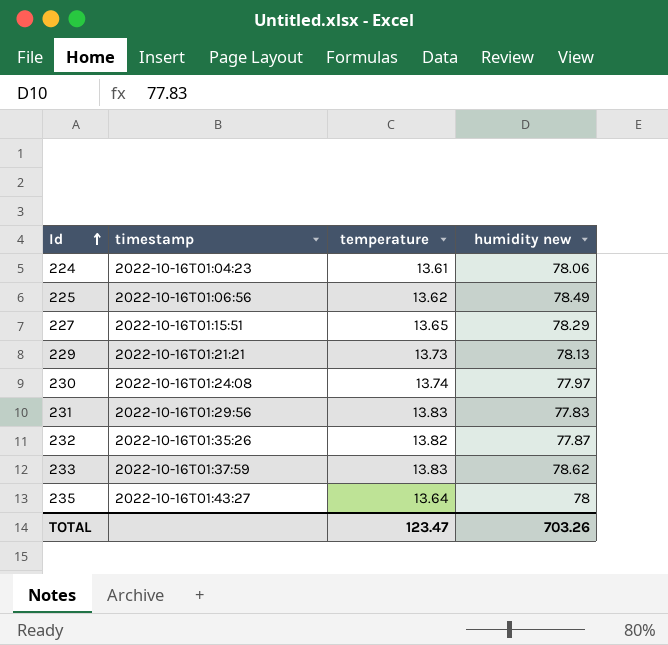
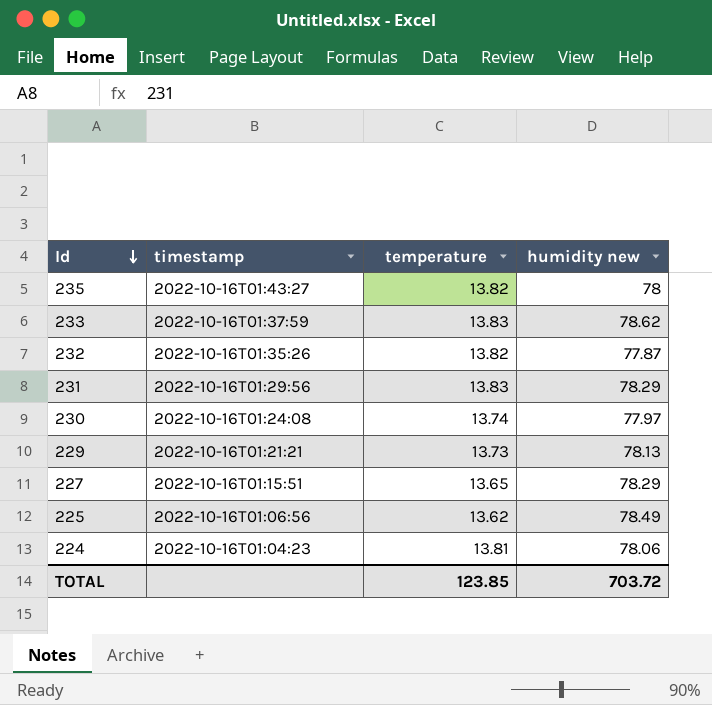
row order: Id ascending -> Id descending
235 | temperature: 13.64 -> 13.82
231 | humidity new: 77.83 -> 78.29
224 | temperature: 13.61 -> 13.81
TOTAL | temperature: 123.47 -> 123.85
TOTAL | humidity new: 703.26 -> 703.72

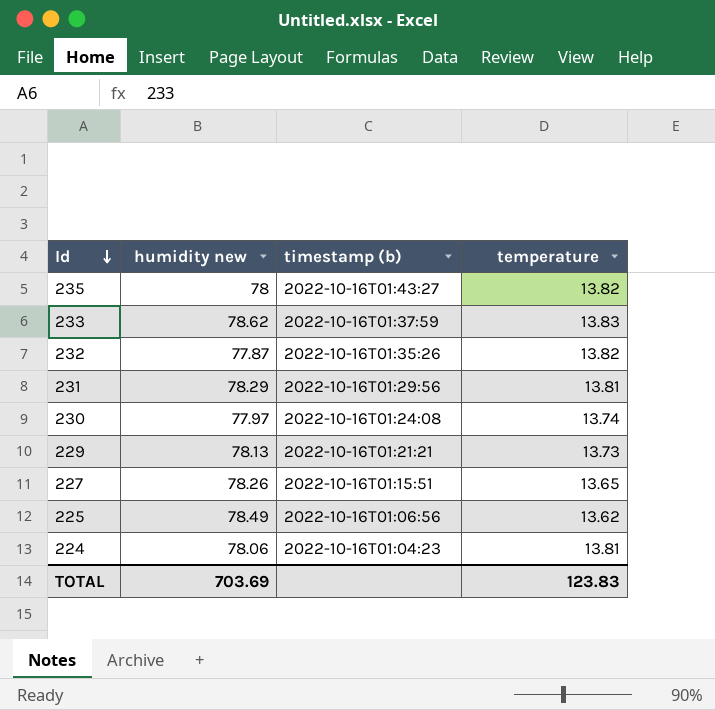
column humidity new | position: 4 -> 2
column name: timestamp -> timestamp (b)
231 | temperature: 13.83 -> 13.81
227 | humidity new: 78.29 -> 78.26
TOTAL | humidity new: 703.72 -> 703.69
TOTAL | temperature: 123.85 -> 123.83

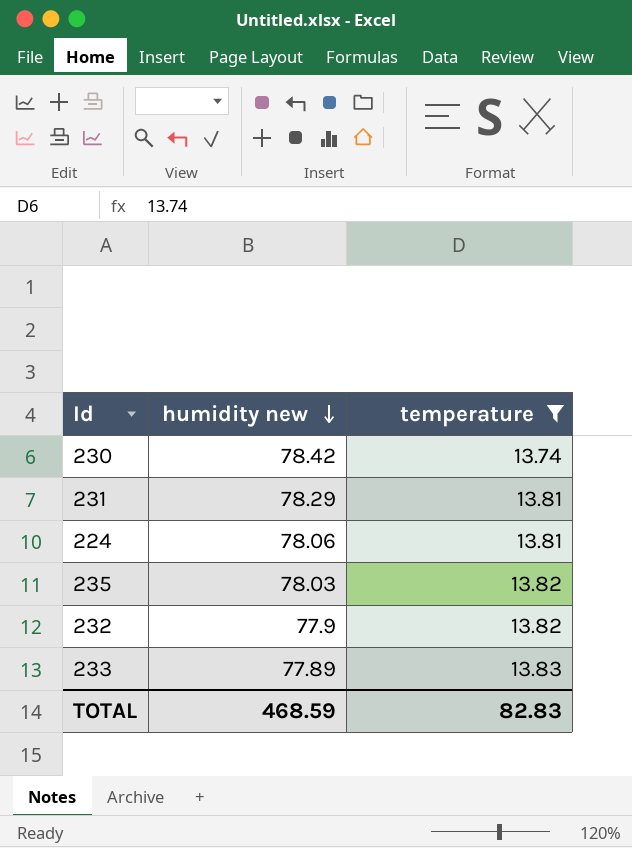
filter: none -> temperature >= 13.74
row order: Id descending -> humidity new descending
column timestamp (b) | position: 3 -> none
230 | humidity new: 77.97 -> 78.42
235 | humidity new: 78 -> 78.03
232 | humidity new: 77.87 -> 77.9
233 | humidity new: 78.62 -> 77.89
TOTAL | humidity new: 703.69 -> 468.59
TOTAL | temperature: 123.83 -> 82.83

